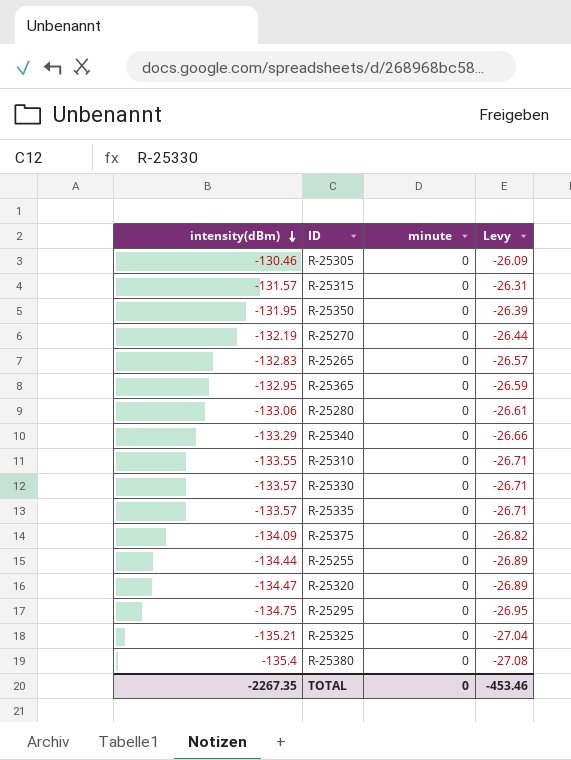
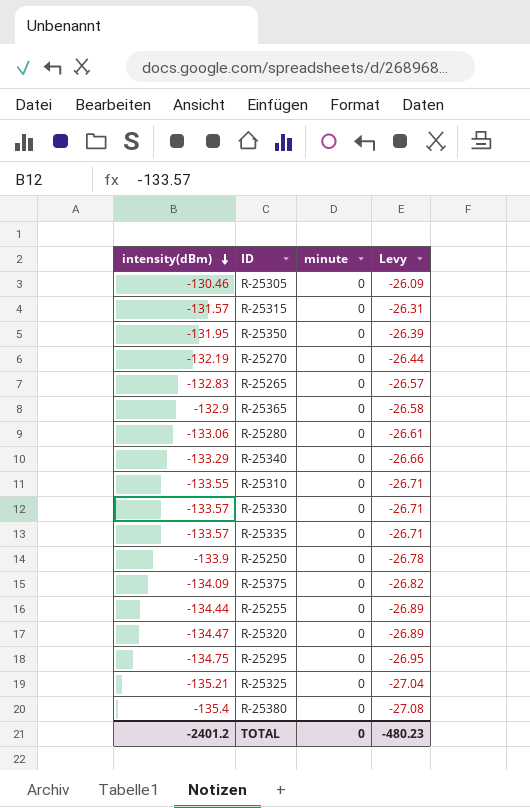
R-25365 | intensity(dBm): -132.95 -> -132.9
R-25365 | Levy: -26.59 -> -26.58
row R-25250: none -> -133.9 | 0 | -26.78
TOTAL | intensity(dBm): -2267.35 -> -2401.2
TOTAL | Levy: -453.46 -> -480.23

